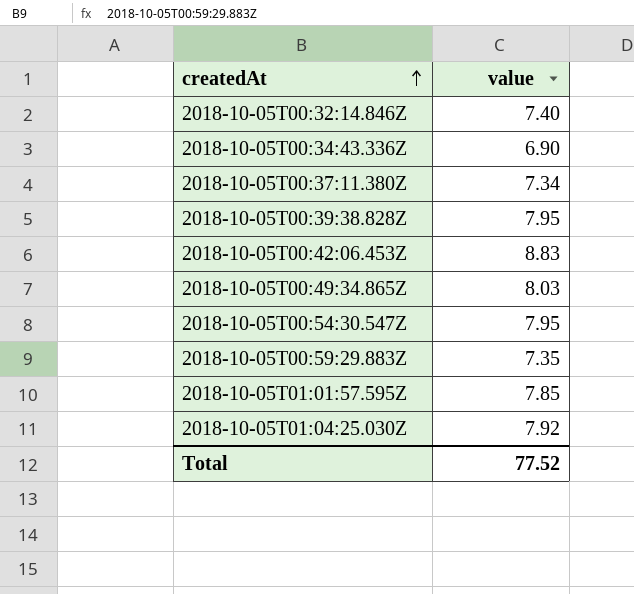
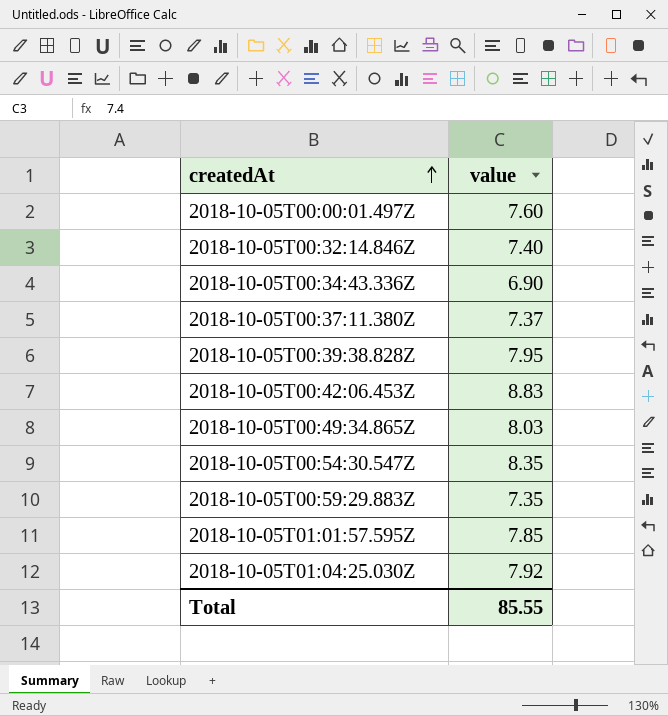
row 2018-10-05T00:00:01.497Z: none -> 7.60
2018-10-05T00:37:11.380Z | value: 7.34 -> 7.37
2018-10-05T00:54:30.547Z | value: 7.95 -> 8.35
Total | value: 77.52 -> 85.55

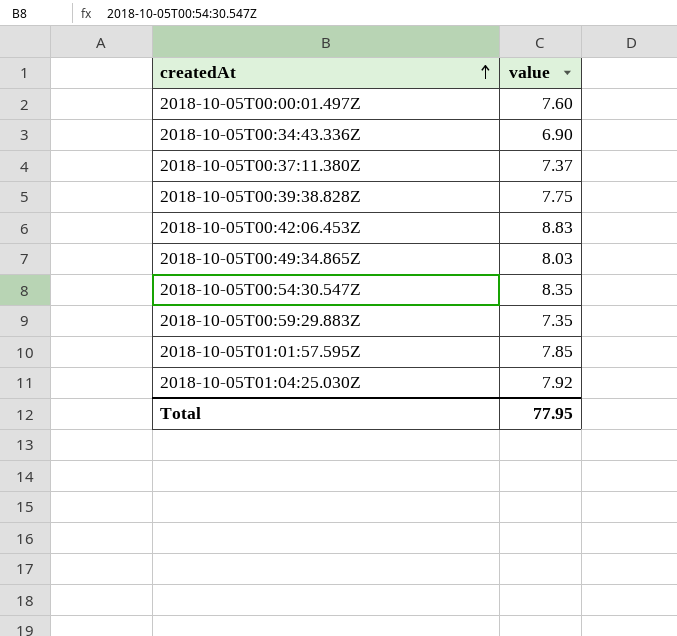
row 2018-10-05T00:32:14.846Z: 7.40 -> none
2018-10-05T00:39:38.828Z | value: 7.95 -> 7.75
Total | value: 85.55 -> 77.95

